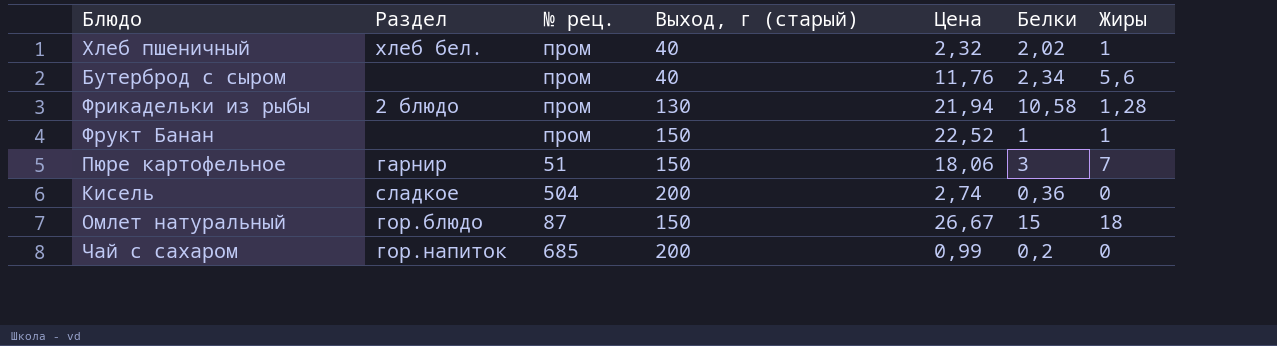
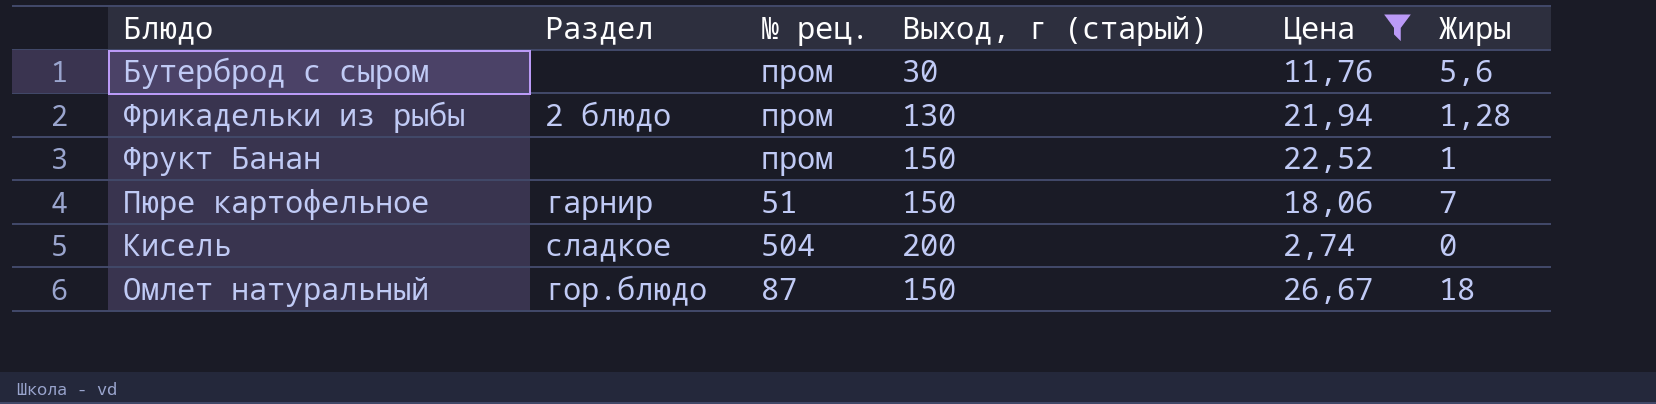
filter: none -> Цена >= 2,74
column Белки | position: 6 -> none
Бутерброд с сыром | Выход, г (старый): 40 -> 30

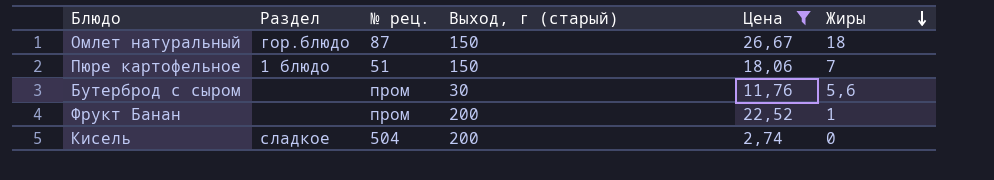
row order: none -> Жиры descending
row Фрикадельки из рыбы: 2 блюдо | пром | 130 | 21,94 | 1,28 -> none
Пюре картофельное | Раздел: гарнир -> 1 блюдо
Фрукт Банан | Выход, г (старый): 150 -> 200

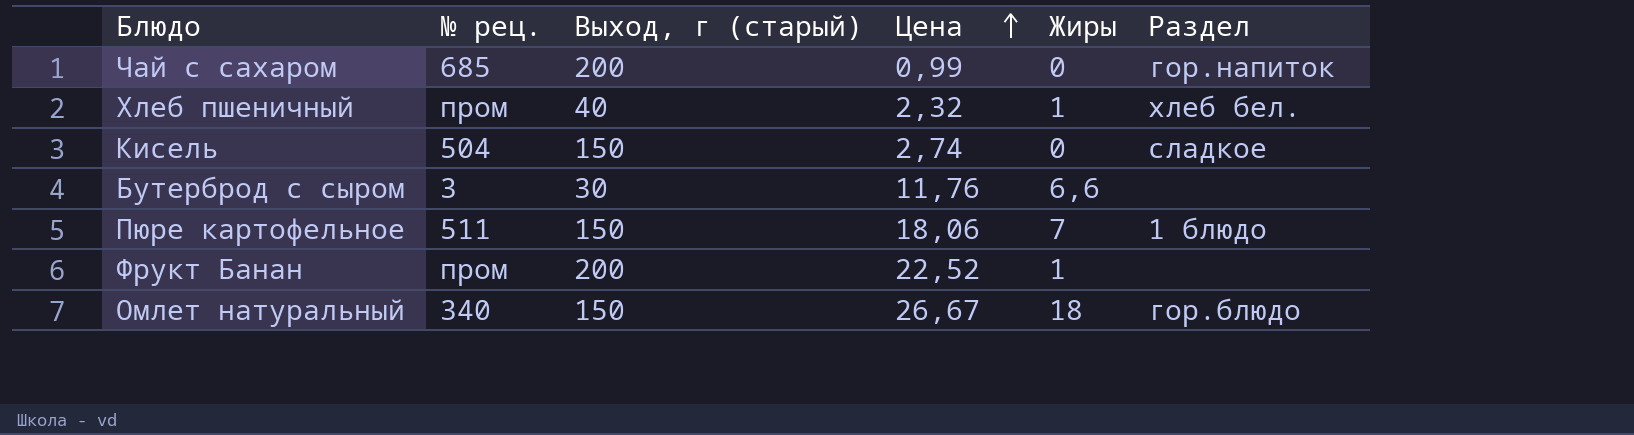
filter: Цена >= 2,74 -> none
row order: Жиры descending -> Цена ascending
column Раздел | position: 2 -> 6
Кисель | Выход, г (старый): 200 -> 150
Бутерброд с сыром | № рец.: пром -> 3
Бутерброд с сыром | Жиры: 5,6 -> 6,6
Пюре картофельное | № рец.: 51 -> 511
Омлет натуральный | № рец.: 87 -> 340

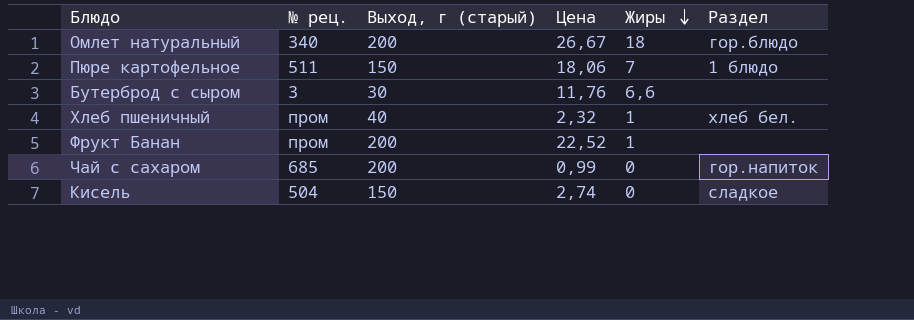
row order: Цена ascending -> Жиры descending
Омлет натуральный | Выход, г (старый): 150 -> 200

